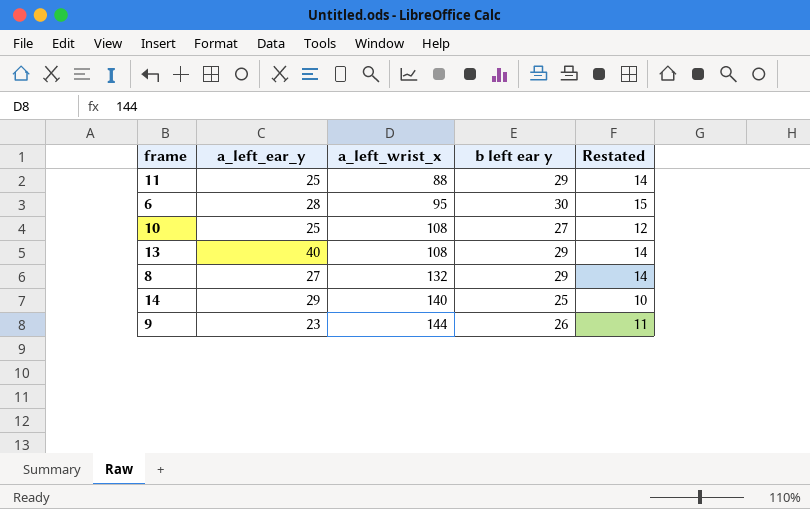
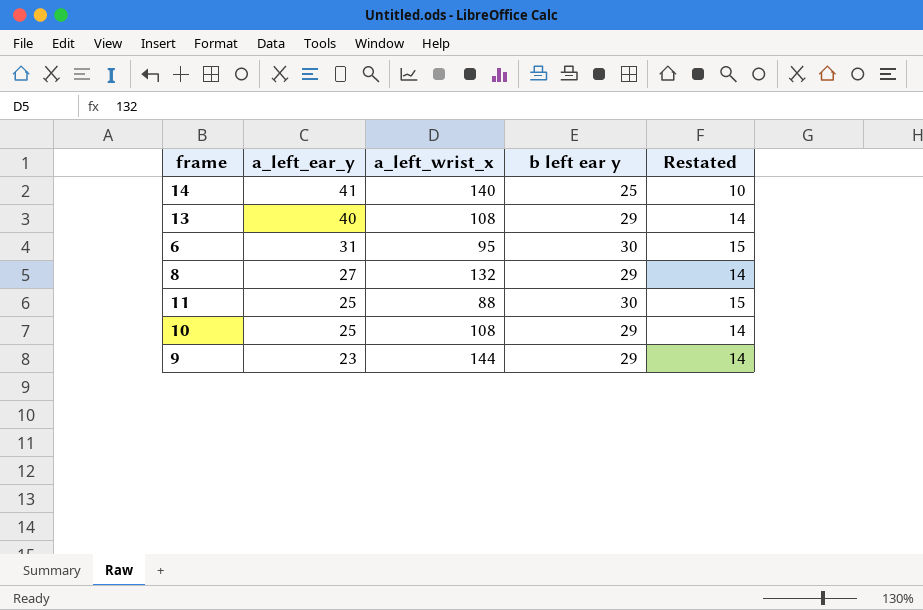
row order: a_left_wrist_x ascending -> a_left_ear_y descending
14 | a_left_ear_y: 29 -> 41
6 | a_left_ear_y: 28 -> 31
11 | b left ear y: 29 -> 30
11 | Restated: 14 -> 15
10 | b left ear y: 27 -> 29
10 | Restated: 12 -> 14
9 | b left ear y: 26 -> 29
9 | Restated: 11 -> 14

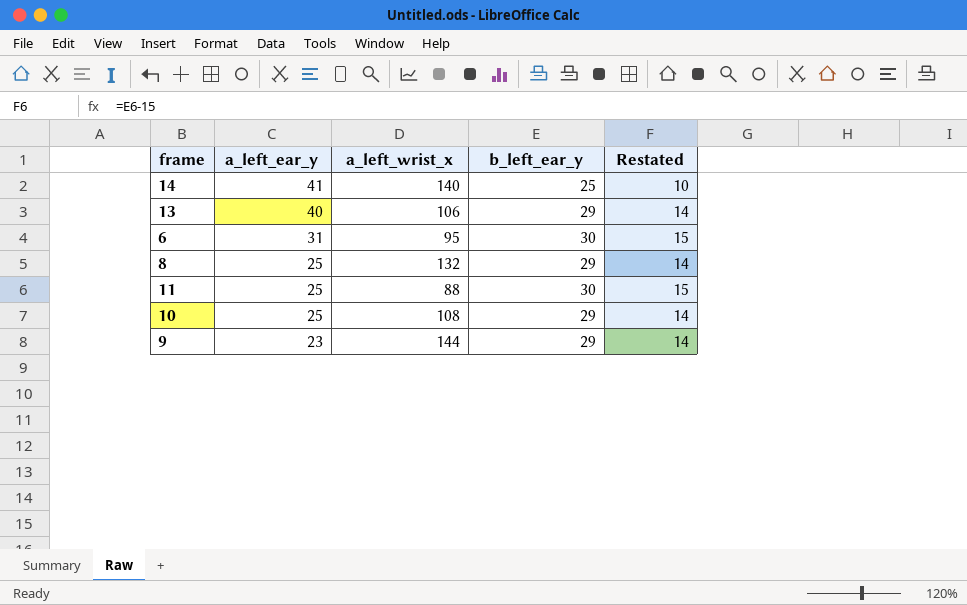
column name: b left ear y -> b_left_ear_y
13 | a_left_wrist_x: 108 -> 106
8 | a_left_ear_y: 27 -> 25

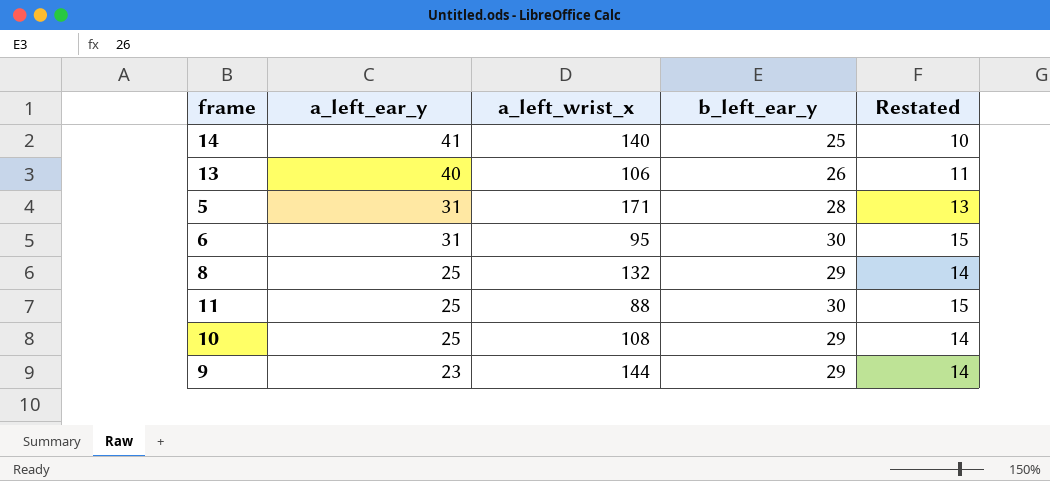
13 | b_left_ear_y: 29 -> 26
13 | Restated: 14 -> 11
row 5: none -> 31 | 171 | 28 | 13

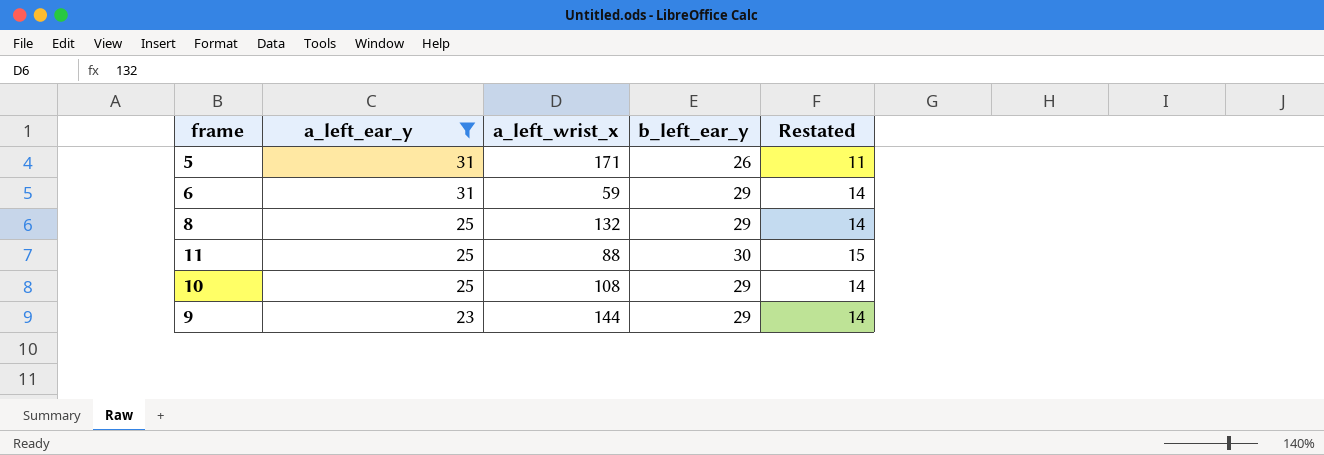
filter: none -> a_left_ear_y <= 31
5 | b_left_ear_y: 28 -> 26
5 | Restated: 13 -> 11
6 | a_left_wrist_x: 95 -> 59
6 | b_left_ear_y: 30 -> 29
6 | Restated: 15 -> 14

